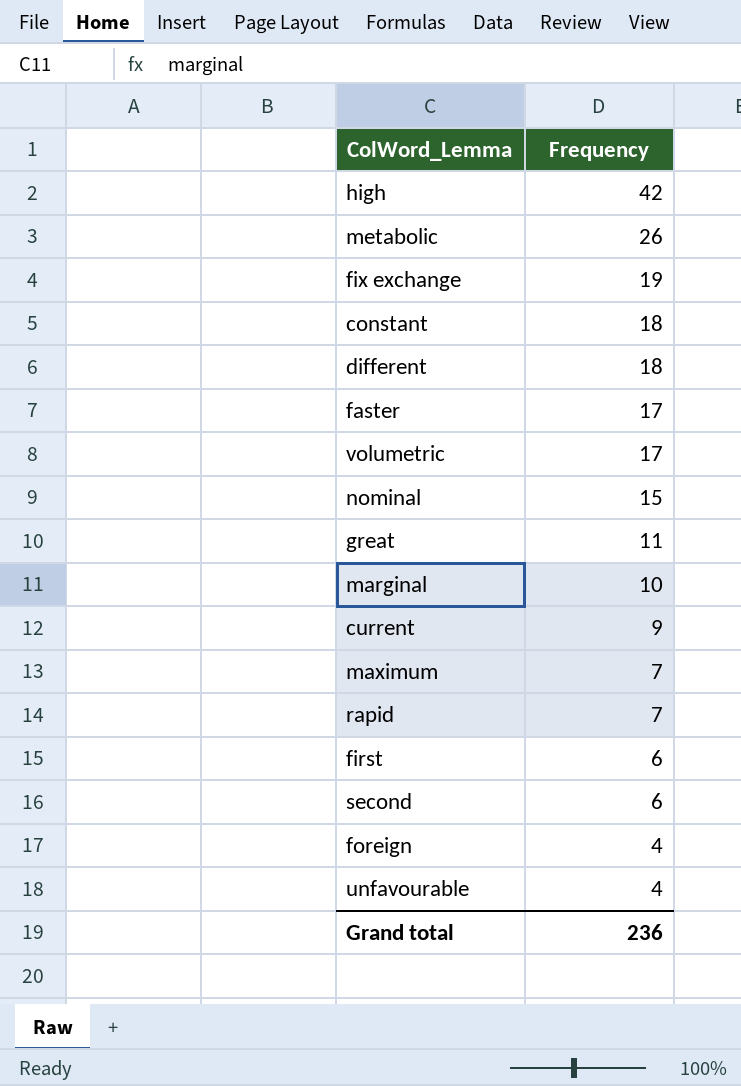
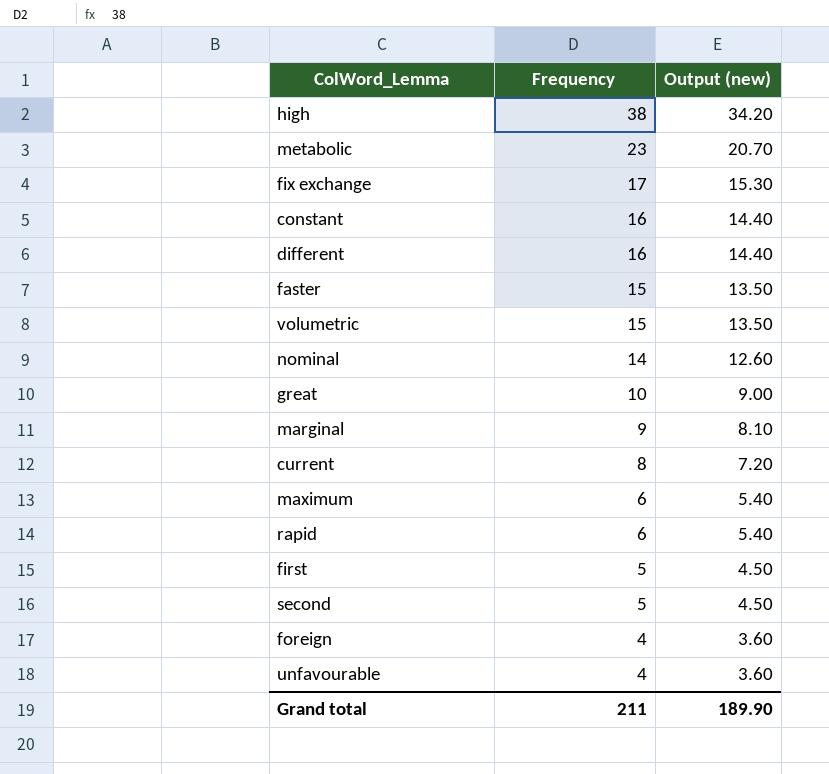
column Output (new) | formula: none -> [Frequency] * 0.9
high | Frequency: 42 -> 38
metabolic | Frequency: 26 -> 23
fix exchange | Frequency: 19 -> 17
constant | Frequency: 18 -> 16
different | Frequency: 18 -> 16
faster | Frequency: 17 -> 15
volumetric | Frequency: 17 -> 15
nominal | Frequency: 15 -> 14
great | Frequency: 11 -> 10
marginal | Frequency: 10 -> 9
current | Frequency: 9 -> 8
maximum | Frequency: 7 -> 6
rapid | Frequency: 7 -> 6
first | Frequency: 6 -> 5
second | Frequency: 6 -> 5
Grand total | Frequency: 236 -> 211

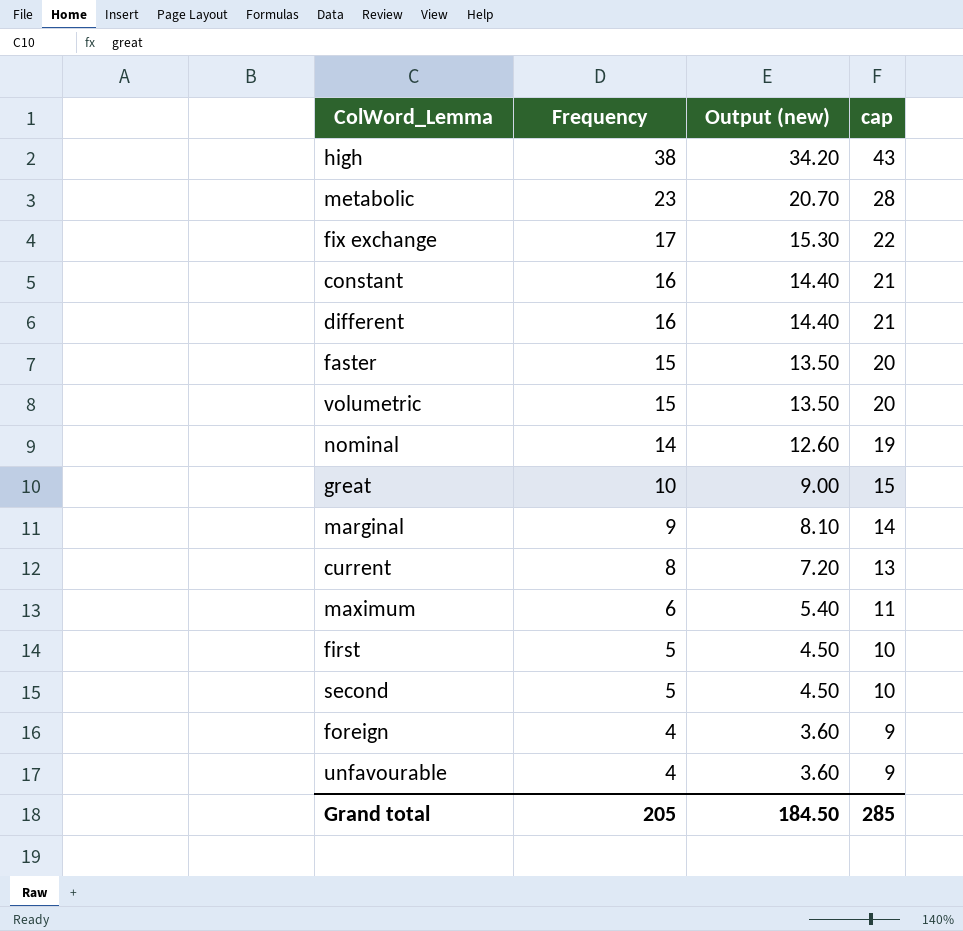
column cap | formula: none -> [Frequency] + 5
row rapid: 6 | 5.40 -> none
Grand total | Frequency: 211 -> 205
Grand total | Output (new): 189.90 -> 184.50

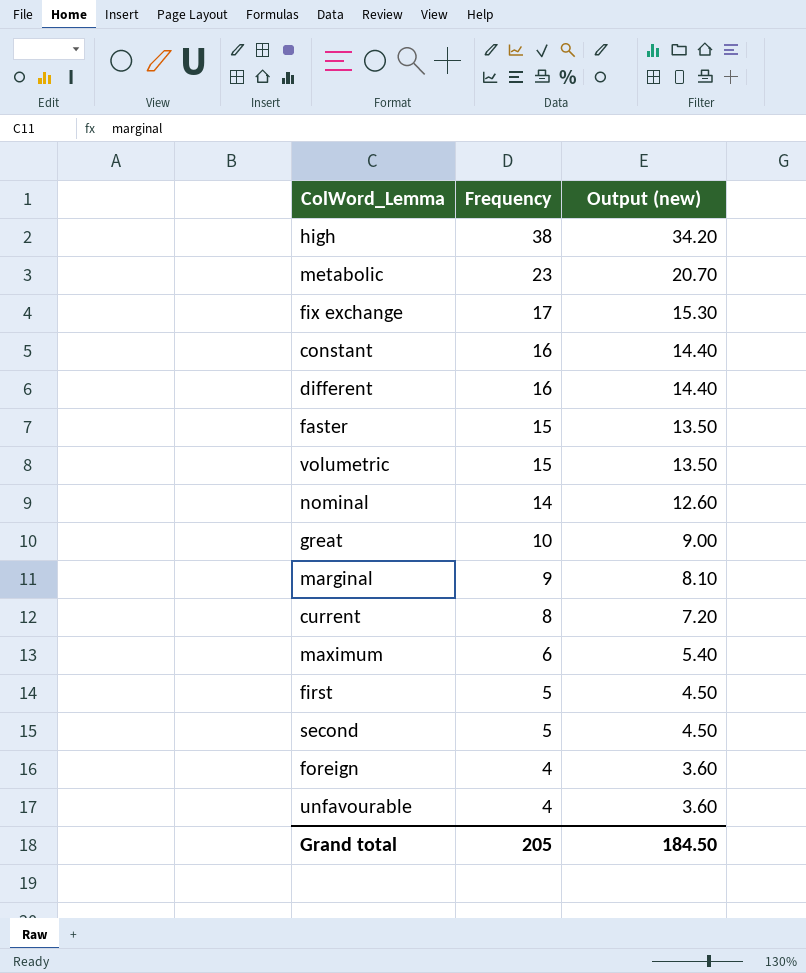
column cap | formula: [Frequency] + 5 -> none

